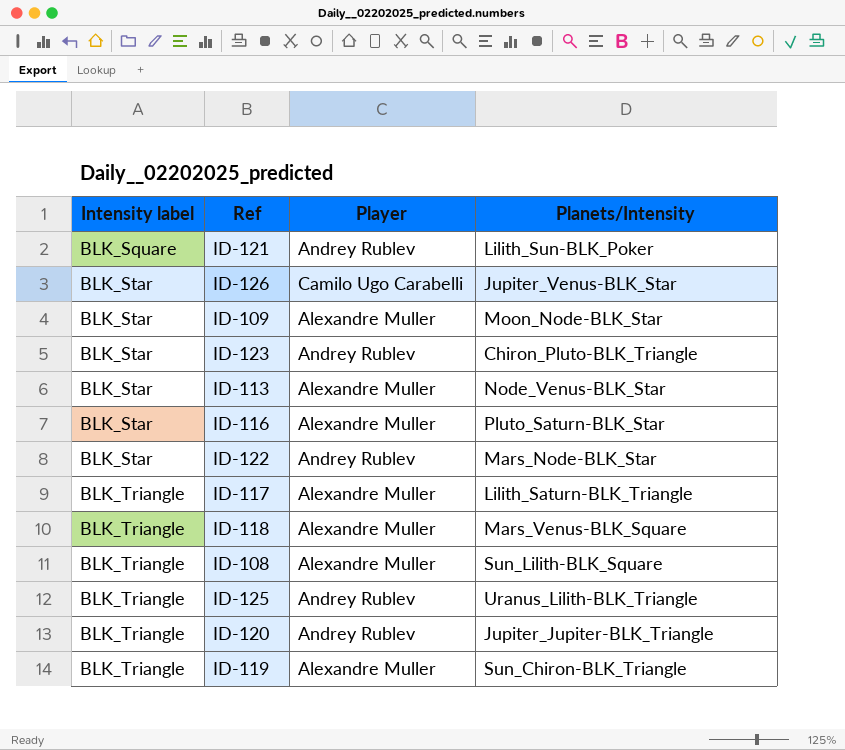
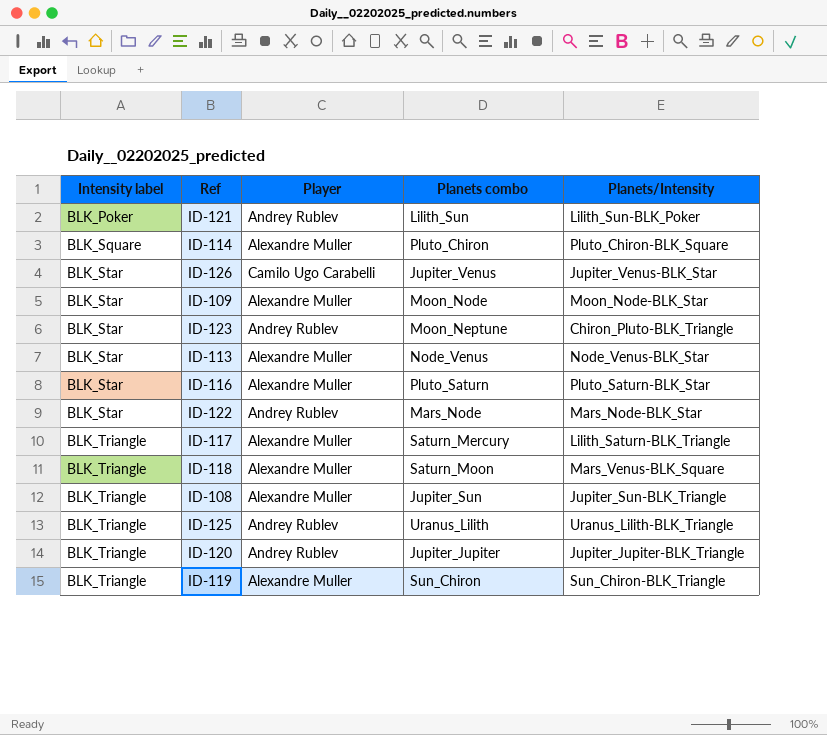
column Planets combo | position: none -> 4
ID-121 | Intensity label: BLK_Square -> BLK_Poker
row ID-114: none -> BLK_Square | Alexandre Muller | Pluto_Chiron | Pluto_Chiron-BLK_Square
ID-108 | Planets/Intensity: Sun_Lilith-BLK_Square -> Jupiter_Sun-BLK_Triangle

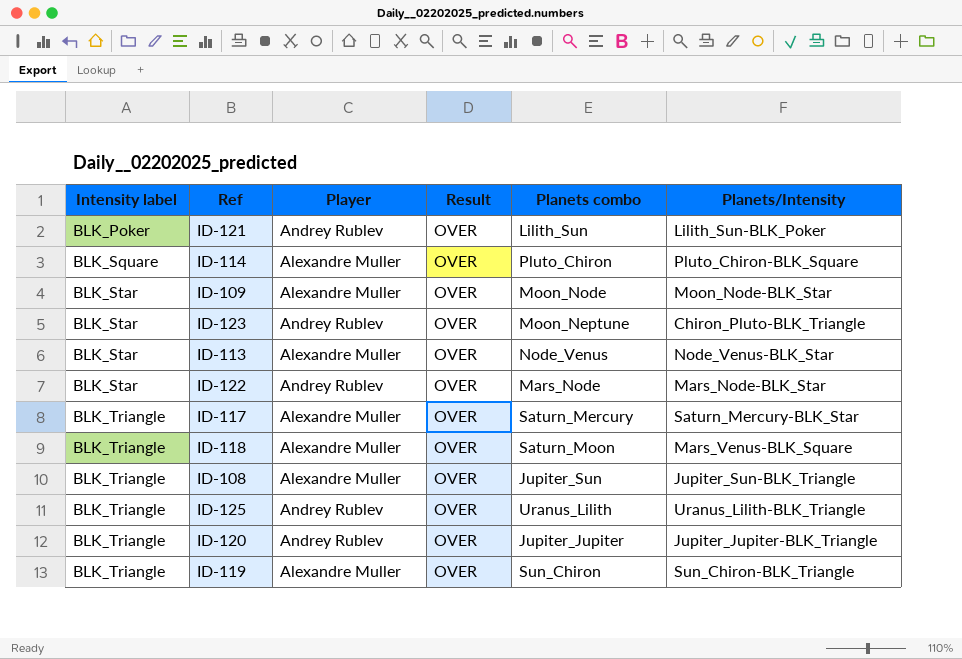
column Result | position: none -> 4
row ID-126: BLK_Star | Camilo Ugo Carabelli | Jupiter_Venus | Jupiter_Venus-BLK_Star -> none
row ID-116: BLK_Star | Alexandre Muller | Pluto_Saturn | Pluto_Saturn-BLK_Star -> none
ID-117 | Planets/Intensity: Lilith_Saturn-BLK_Triangle -> Saturn_Mercury-BLK_Star

